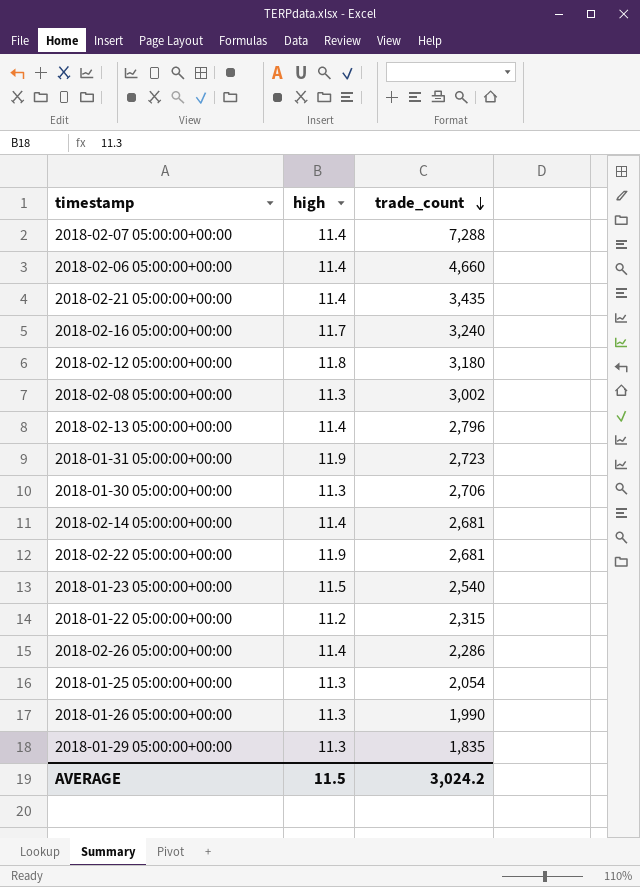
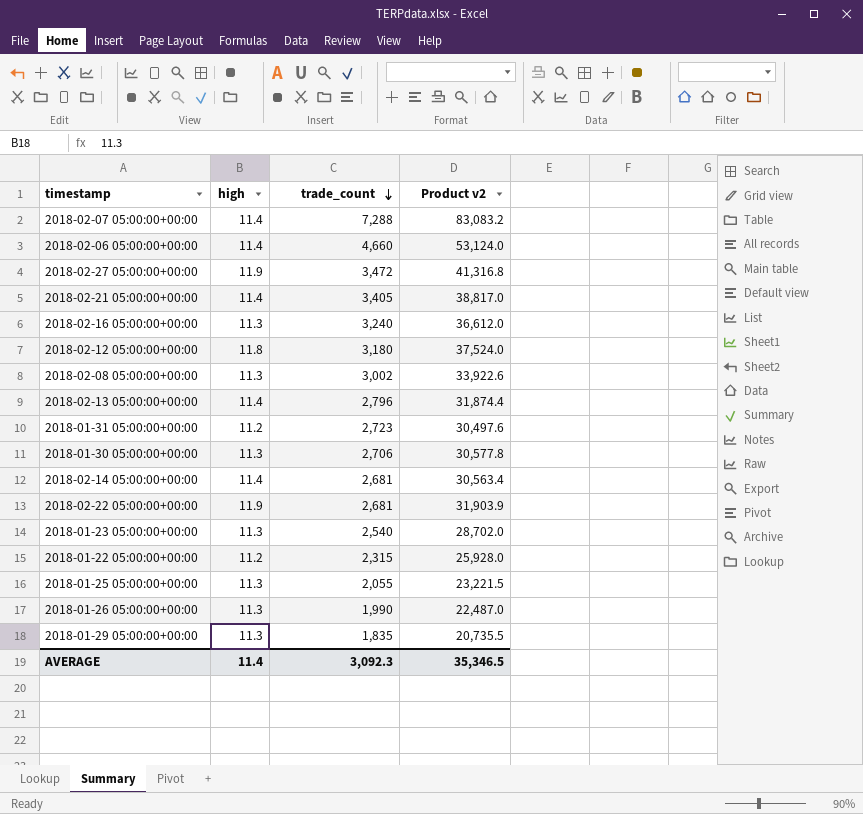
column Product v2 | formula: none -> [high] * [trade_count]
row 2018-02-26 05:00:00+00:00: 11.4 | 2,286 -> none
row 2018-02-27 05:00:00+00:00: none -> 11.9 | 3,472 | 41,316.8
2018-02-21 05:00:00+00:00 | trade_count: 3,435 -> 3,405
2018-02-16 05:00:00+00:00 | high: 11.7 -> 11.3
2018-01-31 05:00:00+00:00 | high: 11.9 -> 11.2
2018-01-23 05:00:00+00:00 | high: 11.5 -> 11.3
2018-01-25 05:00:00+00:00 | trade_count: 2,054 -> 2,055
AVERAGE | high: 11.5 -> 11.4
AVERAGE | trade_count: 3,024.2 -> 3,092.3

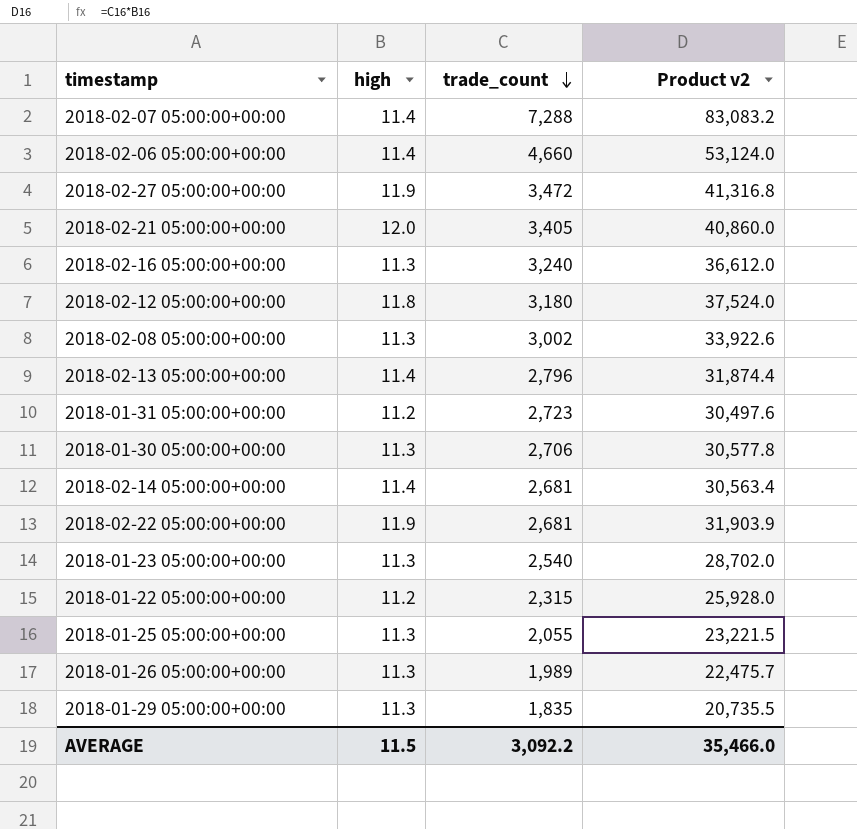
2018-02-21 05:00:00+00:00 | high: 11.4 -> 12.0
2018-02-21 05:00:00+00:00 | Product v2: 38,817.0 -> 40,860.0
2018-01-26 05:00:00+00:00 | trade_count: 1,990 -> 1,989
2018-01-26 05:00:00+00:00 | Product v2: 22,487.0 -> 22,475.7
AVERAGE | high: 11.4 -> 11.5
AVERAGE | trade_count: 3,092.3 -> 3,092.2
AVERAGE | Product v2: 35,346.5 -> 35,466.0

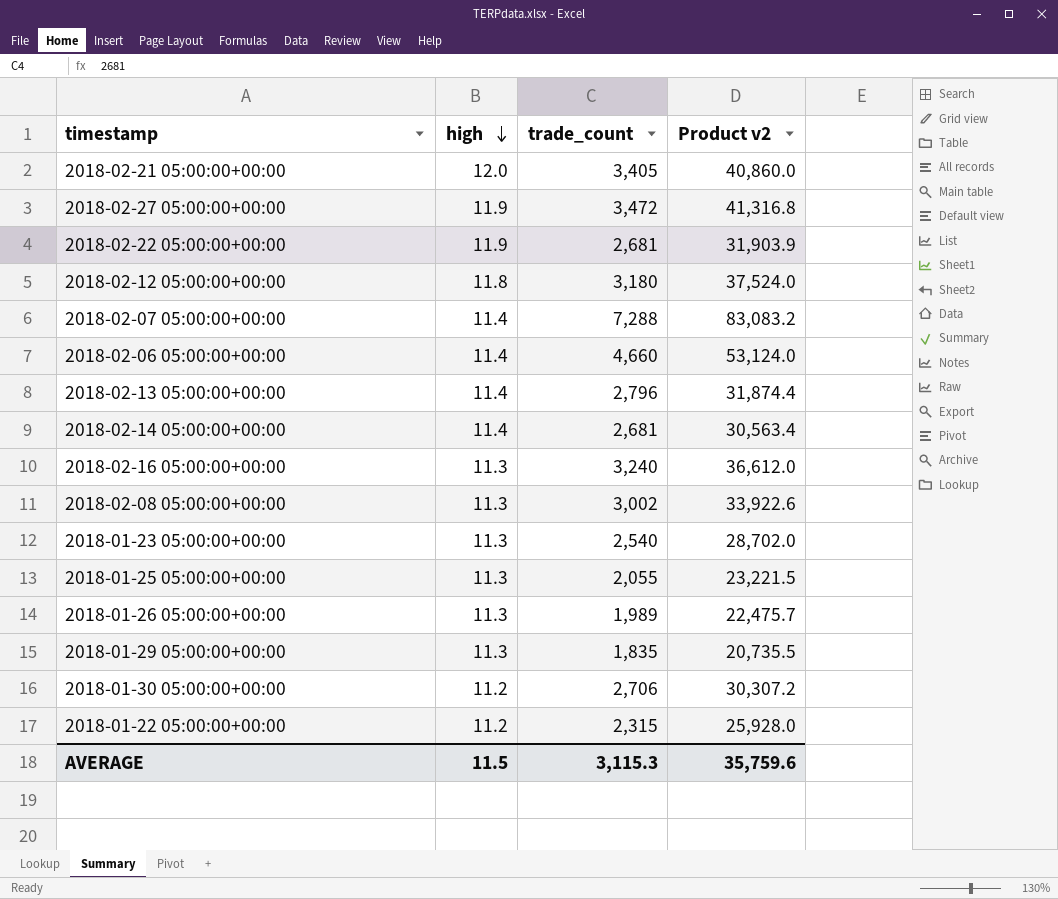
row order: trade_count descending -> high descending
row 2018-01-31 05:00:00+00:00: 11.2 | 2,723 | 30,497.6 -> none
2018-01-30 05:00:00+00:00 | high: 11.3 -> 11.2
2018-01-30 05:00:00+00:00 | Product v2: 30,577.8 -> 30,307.2
AVERAGE | trade_count: 3,092.2 -> 3,115.3
AVERAGE | Product v2: 35,466.0 -> 35,759.6

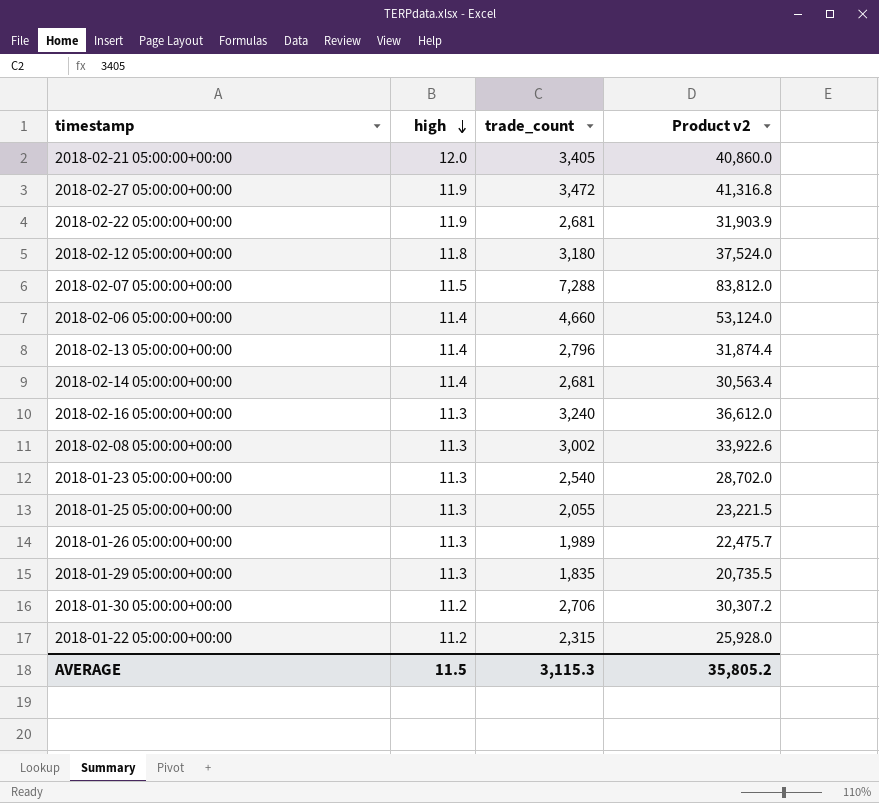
2018-02-07 05:00:00+00:00 | high: 11.4 -> 11.5
2018-02-07 05:00:00+00:00 | Product v2: 83,083.2 -> 83,812.0
AVERAGE | Product v2: 35,759.6 -> 35,805.2

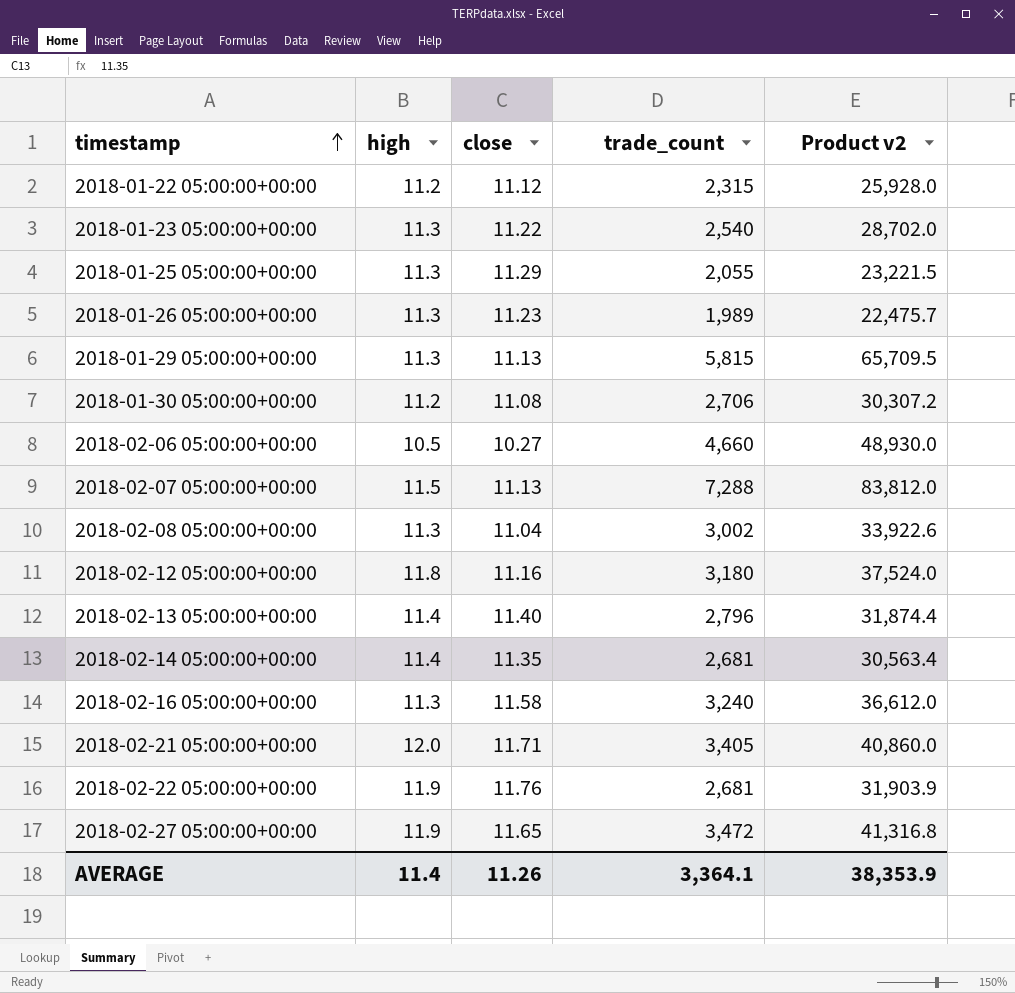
row order: high descending -> timestamp ascending
column close | position: none -> 3
2018-01-29 05:00:00+00:00 | trade_count: 1,835 -> 5,815
2018-01-29 05:00:00+00:00 | Product v2: 20,735.5 -> 65,709.5
2018-02-06 05:00:00+00:00 | high: 11.4 -> 10.5
2018-02-06 05:00:00+00:00 | Product v2: 53,124.0 -> 48,930.0
AVERAGE | high: 11.5 -> 11.4
AVERAGE | trade_count: 3,115.3 -> 3,364.1
AVERAGE | Product v2: 35,805.2 -> 38,353.9

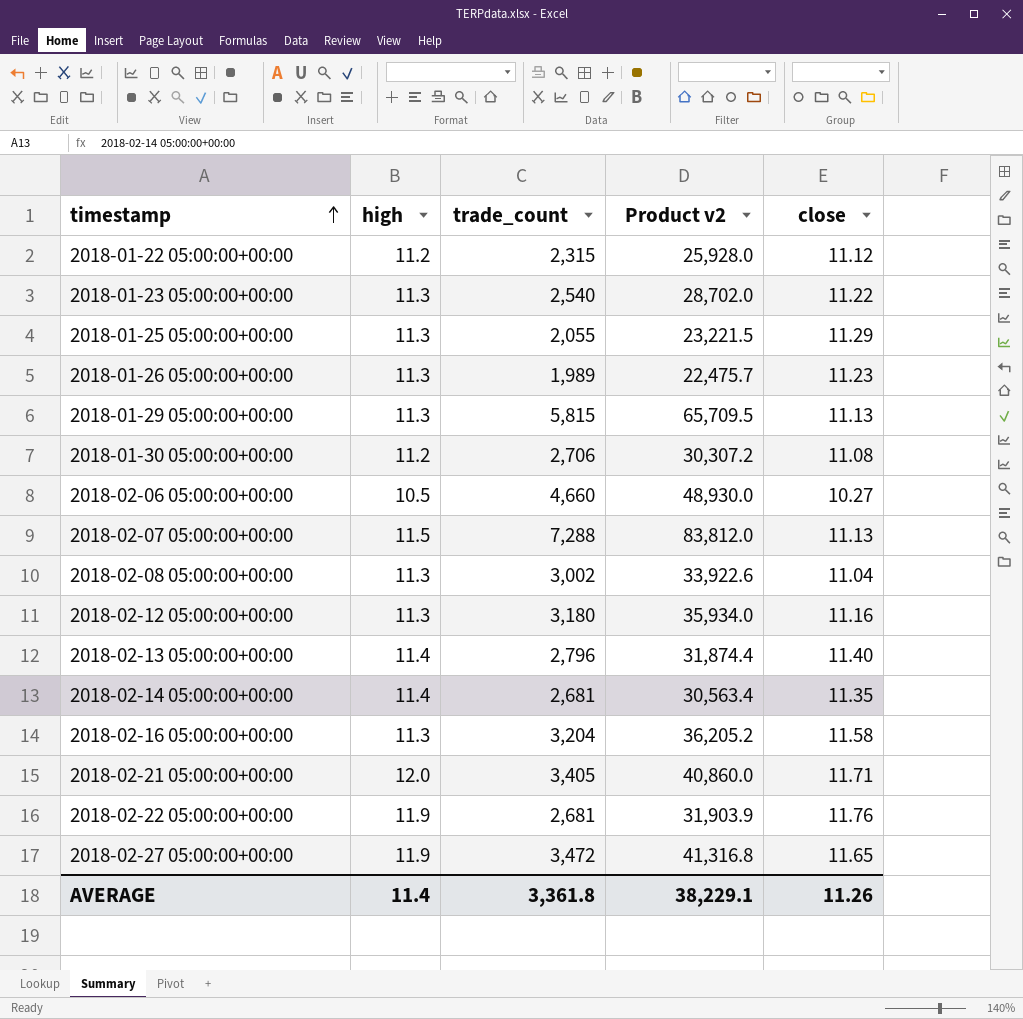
column close | position: 3 -> 5
2018-02-12 05:00:00+00:00 | high: 11.8 -> 11.3
2018-02-12 05:00:00+00:00 | Product v2: 37,524.0 -> 35,934.0
2018-02-16 05:00:00+00:00 | trade_count: 3,240 -> 3,204
2018-02-16 05:00:00+00:00 | Product v2: 36,612.0 -> 36,205.2
AVERAGE | trade_count: 3,364.1 -> 3,361.8
AVERAGE | Product v2: 38,353.9 -> 38,229.1

